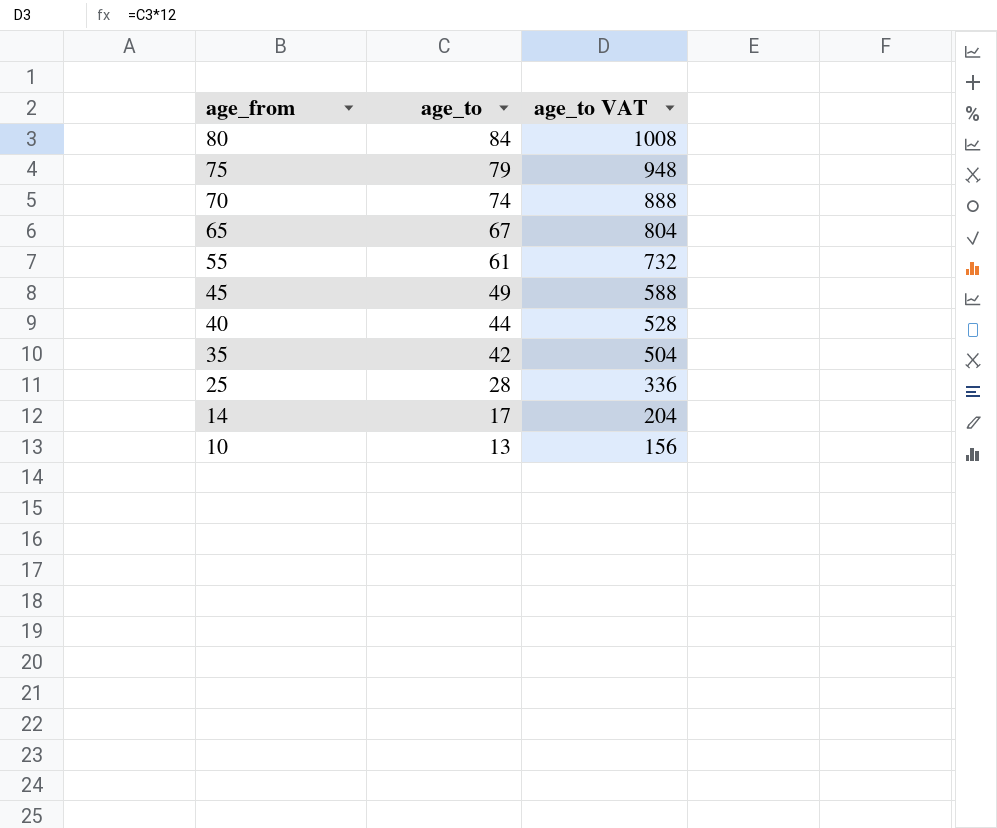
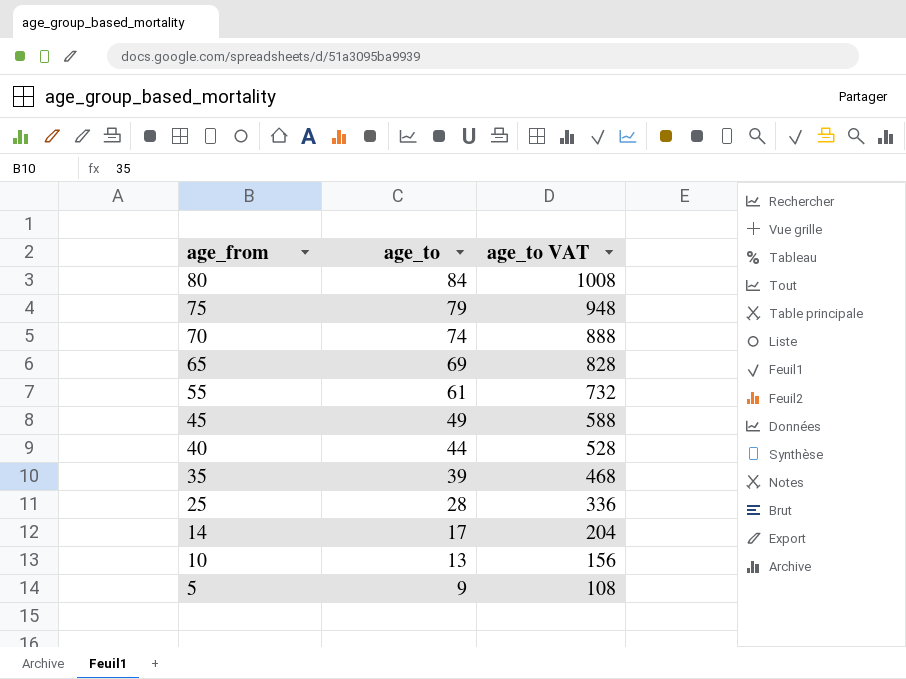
65 | age_to: 67 -> 69
65 | age_to VAT: 804 -> 828
35 | age_to: 42 -> 39
35 | age_to VAT: 504 -> 468
row 5: none -> 9 | 108

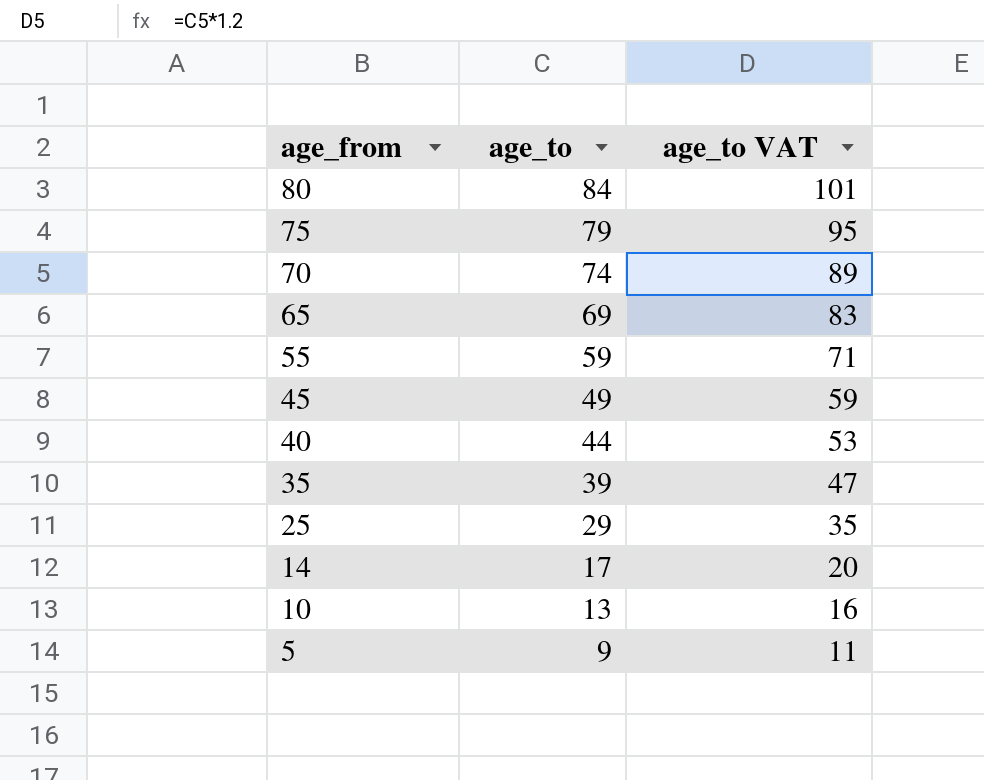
column age_to VAT | formula: [age_to] * 12 -> [age_to] * 1.2
55 | age_to: 61 -> 59
25 | age_to: 28 -> 29

